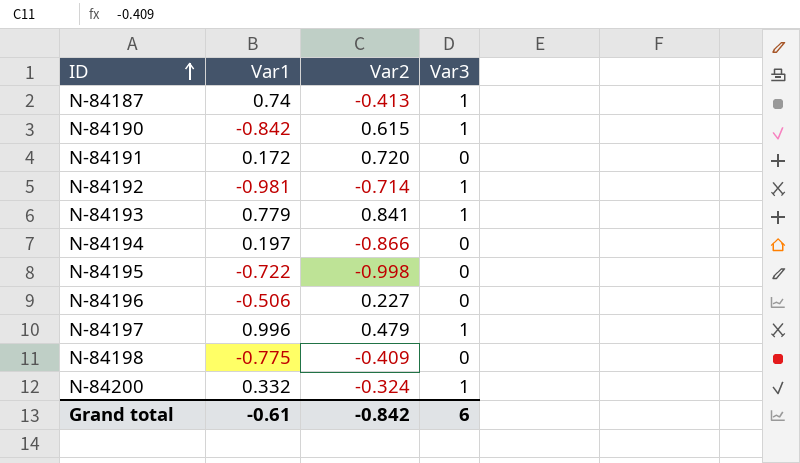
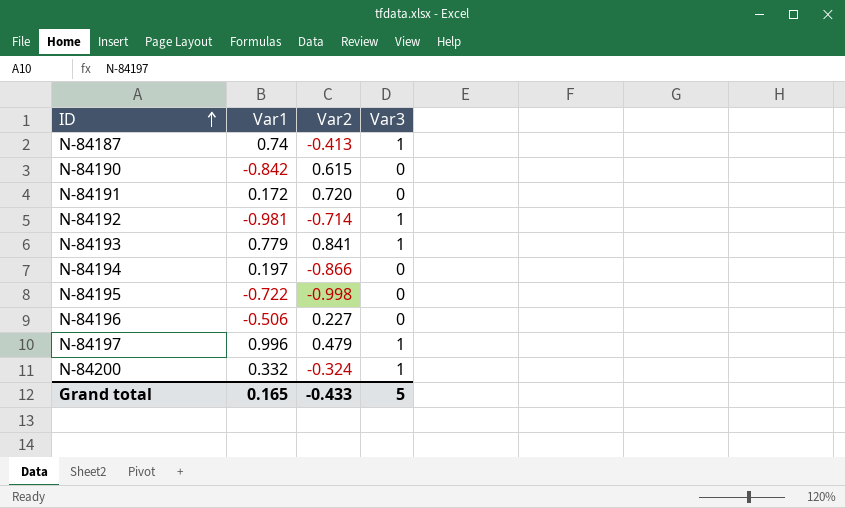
row N-84198: -0.775 | -0.409 | 0 -> none
N-84190 | Var3: 1 -> 0
Grand total | Var1: -0.61 -> 0.165
Grand total | Var2: -0.842 -> -0.433
Grand total | Var3: 6 -> 5

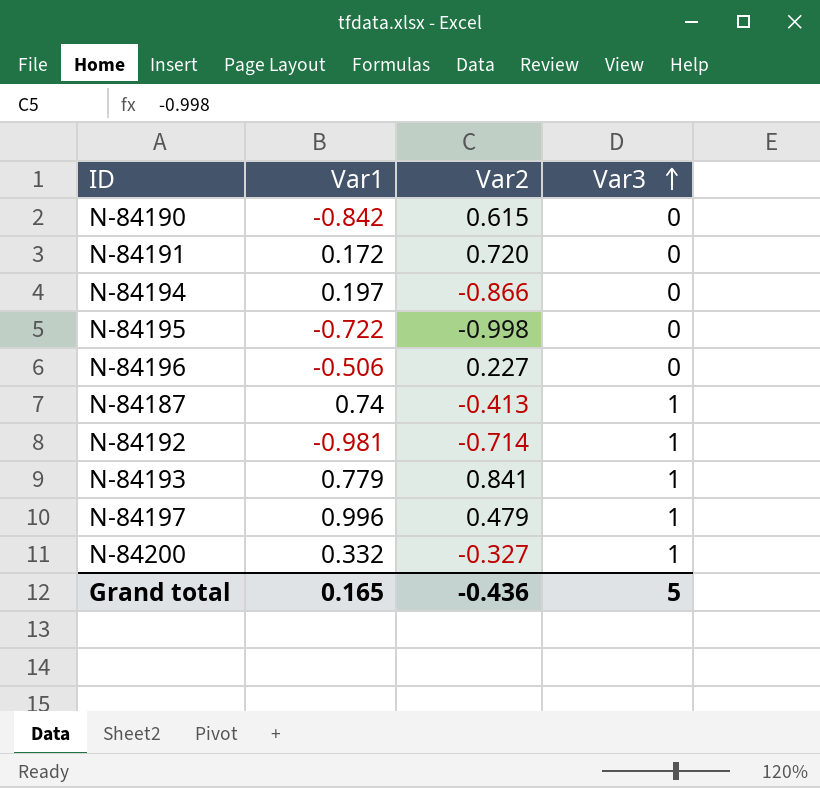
row order: ID ascending -> Var3 ascending
N-84200 | Var2: -0.324 -> -0.327
Grand total | Var2: -0.433 -> -0.436

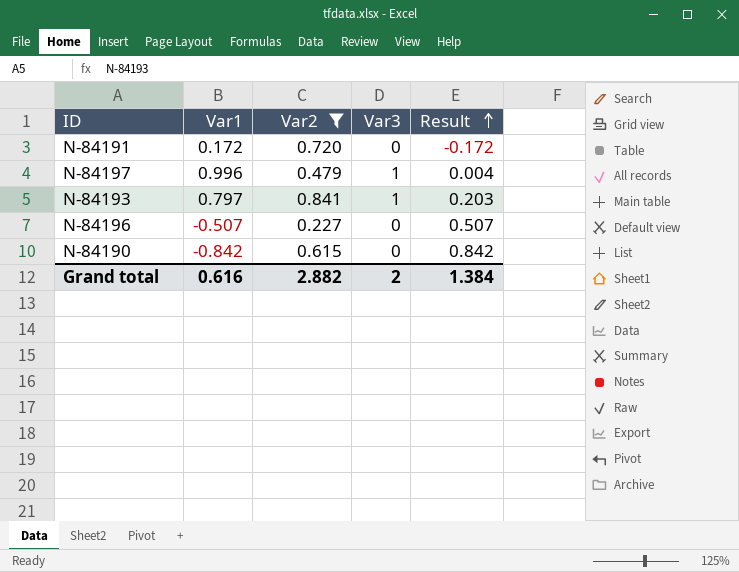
filter: none -> Var2 >= 0.227
row order: Var3 ascending -> Result ascending
column Result | formula: none -> [Var3] - [Var1]
N-84193 | Var1: 0.779 -> 0.797
N-84196 | Var1: -0.506 -> -0.507
Grand total | Var1: 0.165 -> 0.616
Grand total | Var2: -0.436 -> 2.882
Grand total | Var3: 5 -> 2

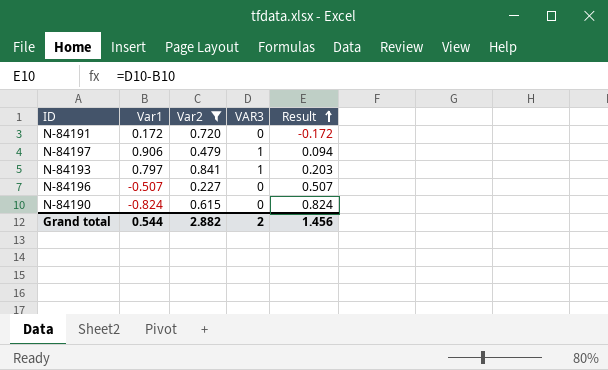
column name: Var3 -> VAR3
N-84197 | Var1: 0.996 -> 0.906
N-84197 | Result: 0.004 -> 0.094
N-84190 | Var1: -0.842 -> -0.824
N-84190 | Result: 0.842 -> 0.824
Grand total | Var1: 0.616 -> 0.544
Grand total | Result: 1.384 -> 1.456

